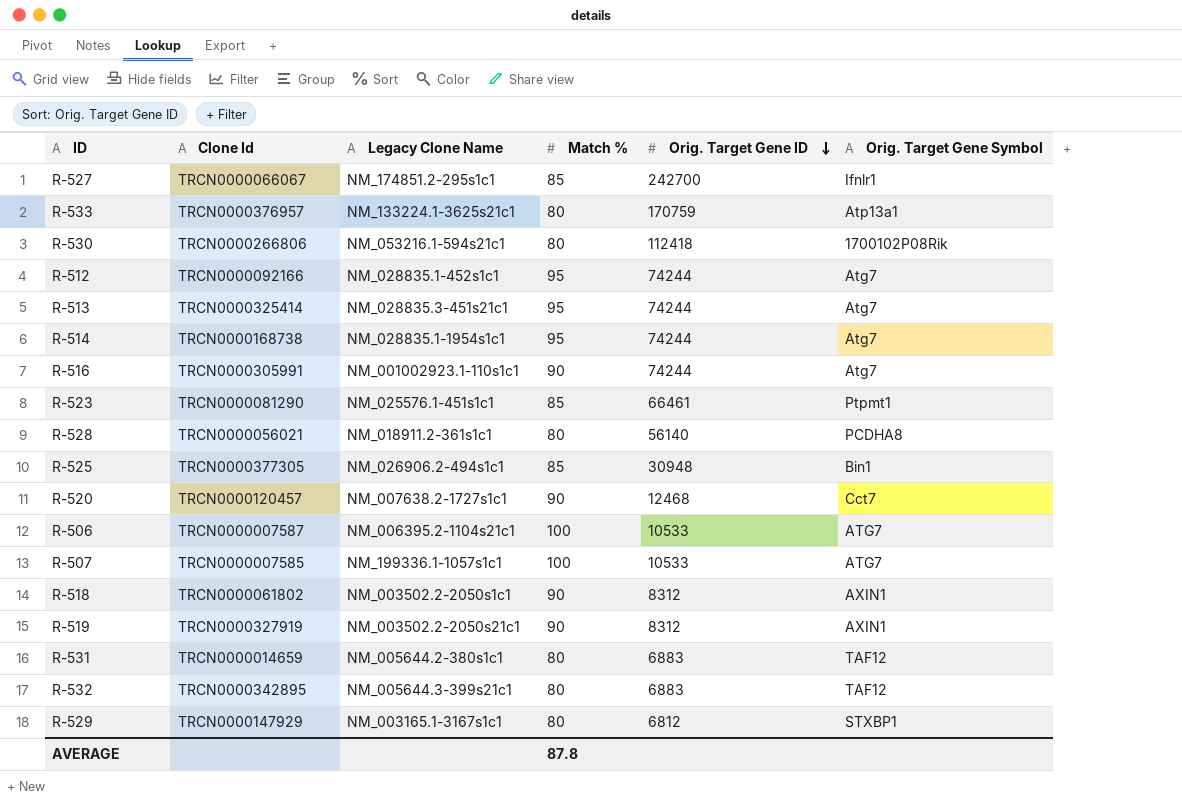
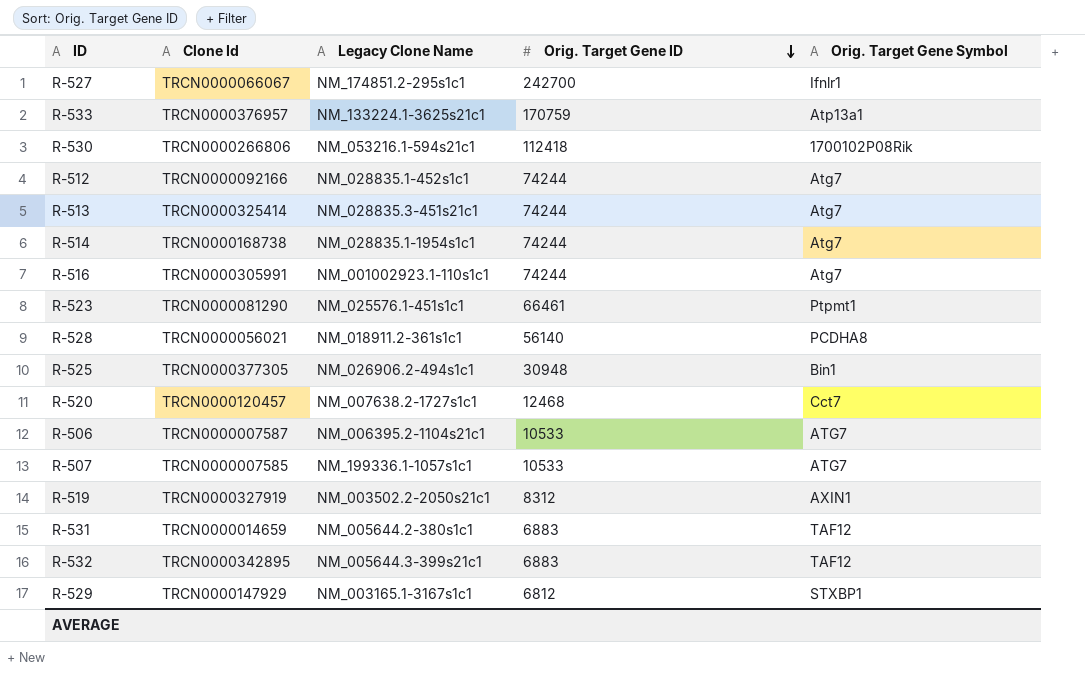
column Match % | position: 4 -> none
row R-518: TRCN0000061802 | NM_003502.2-2050s1c1 | 90 | 8312 | AXIN1 -> none

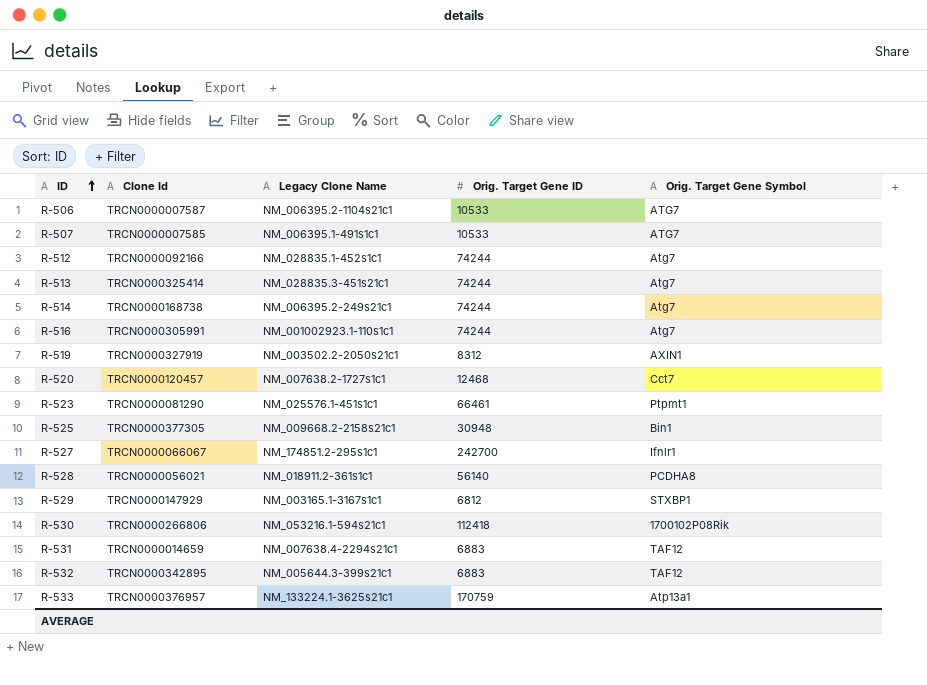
row order: Orig. Target Gene ID descending -> ID ascending
R-507 | Legacy Clone Name: NM_199336.1-1057s1c1 -> NM_006395.1-491s1c1
R-514 | Legacy Clone Name: NM_028835.1-1954s1c1 -> NM_006395.2-249s21c1
R-525 | Legacy Clone Name: NM_026906.2-494s1c1 -> NM_009668.2-2158s21c1
R-531 | Legacy Clone Name: NM_005644.2-380s1c1 -> NM_007638.4-2294s21c1

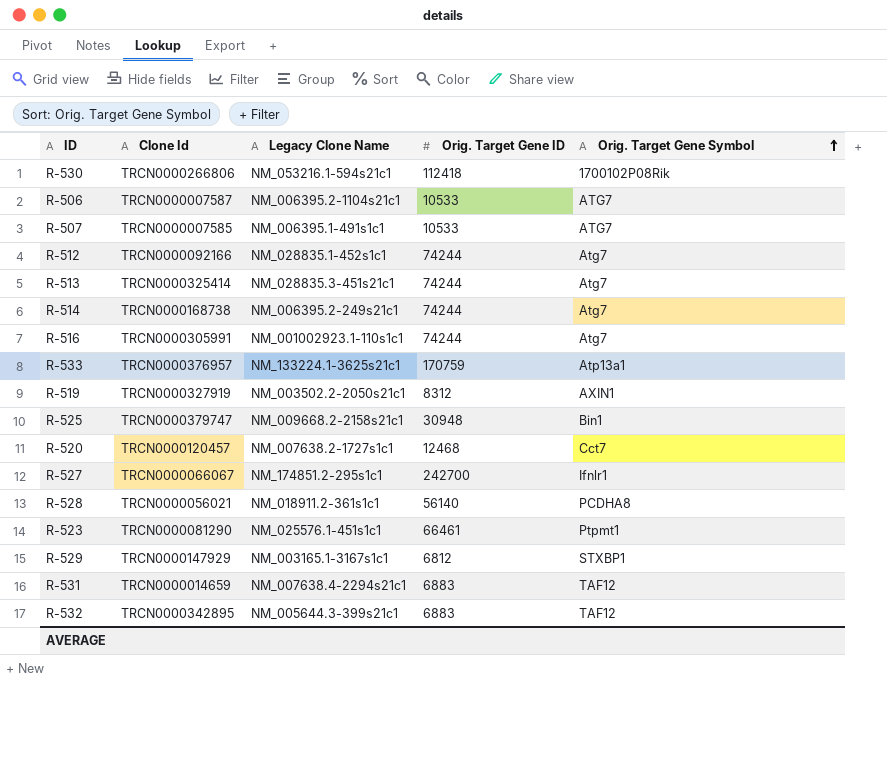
row order: ID ascending -> Orig. Target Gene Symbol ascending
R-525 | Clone Id: TRCN0000377305 -> TRCN0000379747

